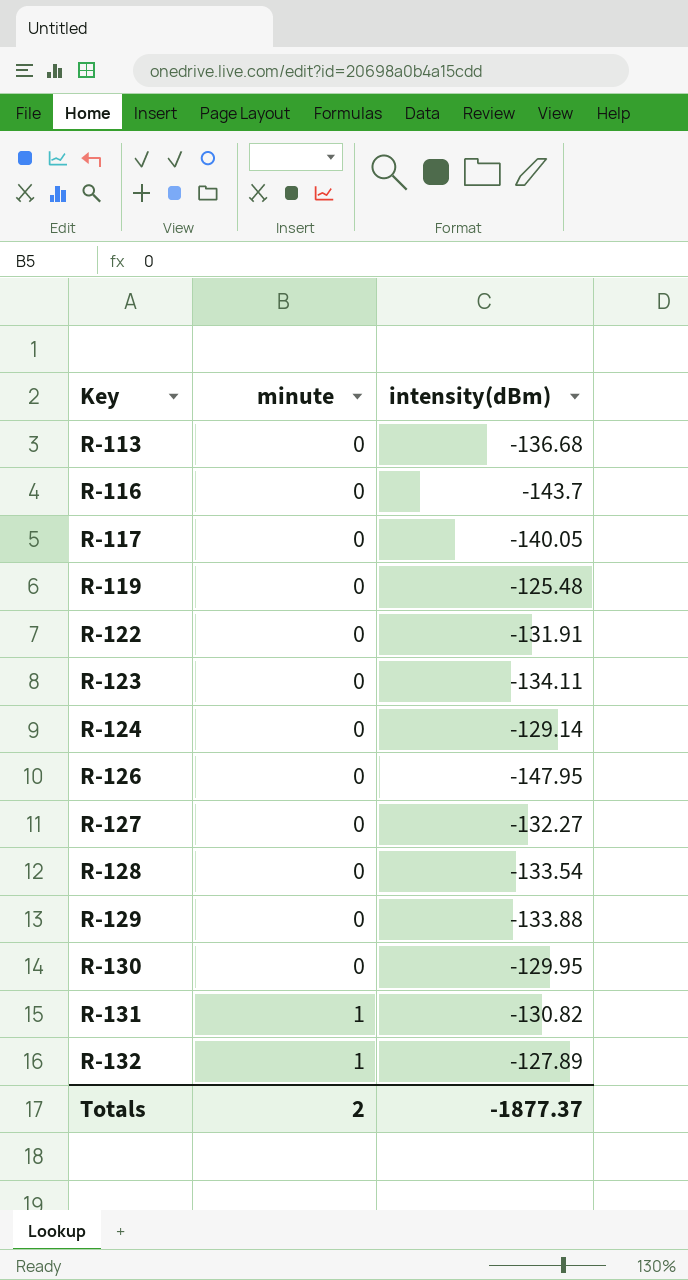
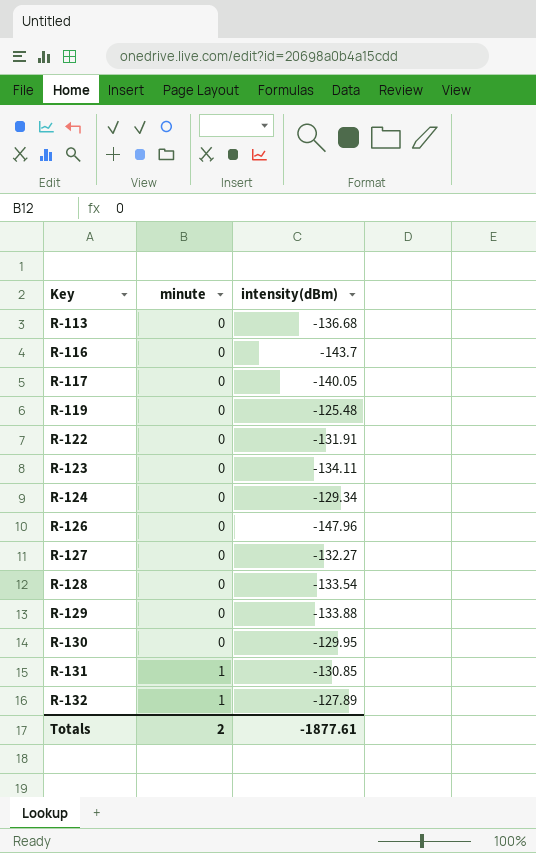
R-124 | intensity(dBm): -129.14 -> -129.34
R-126 | intensity(dBm): -147.95 -> -147.96
R-131 | intensity(dBm): -130.82 -> -130.85
Totals | intensity(dBm): -1877.37 -> -1877.61

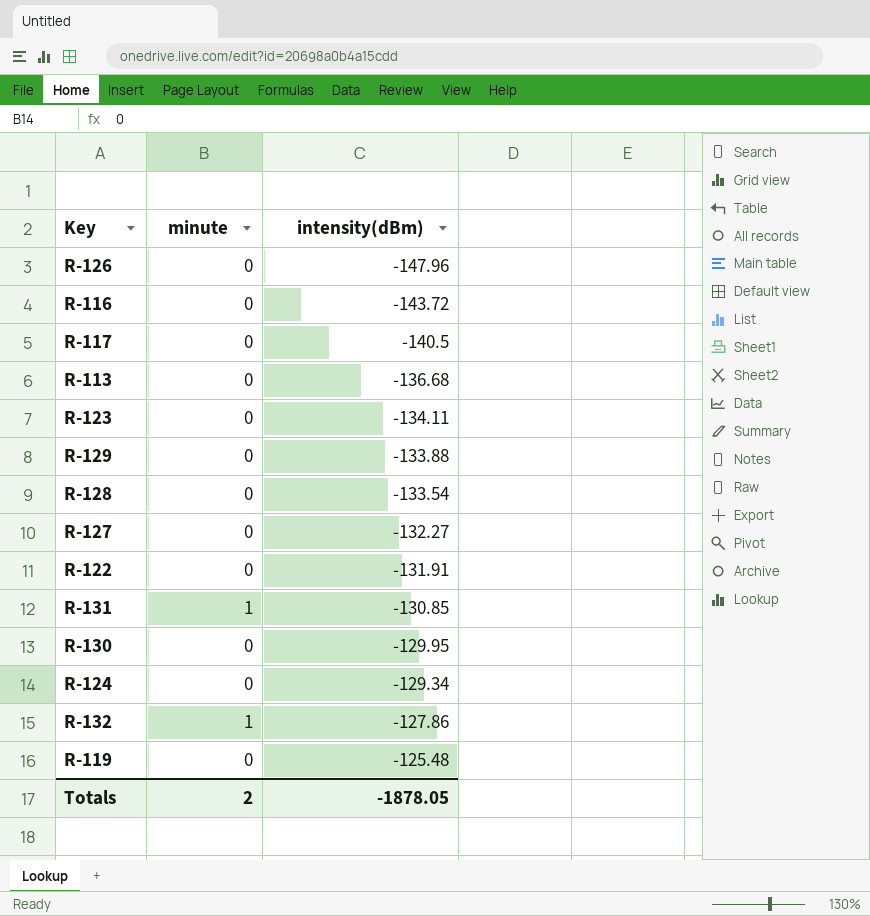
row order: Key ascending -> intensity(dBm) ascending
R-116 | intensity(dBm): -143.7 -> -143.72
R-117 | intensity(dBm): -140.05 -> -140.5
R-132 | intensity(dBm): -127.89 -> -127.86
Totals | intensity(dBm): -1877.61 -> -1878.05

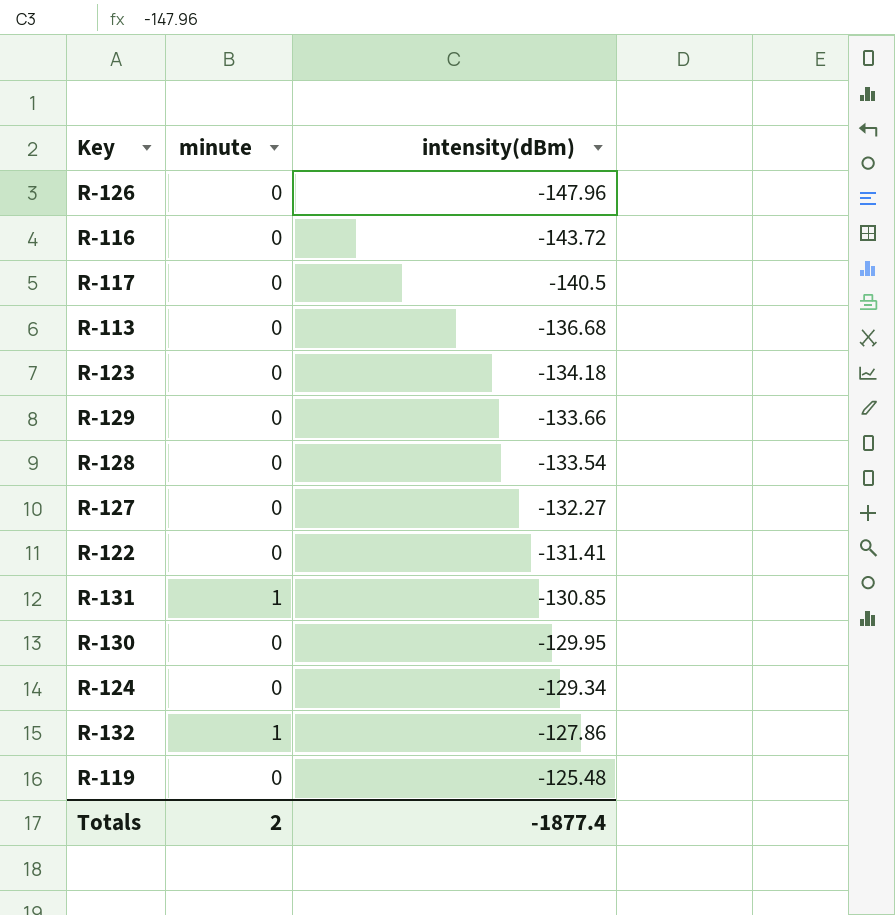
R-123 | intensity(dBm): -134.11 -> -134.18
R-129 | intensity(dBm): -133.88 -> -133.66
R-122 | intensity(dBm): -131.91 -> -131.41
Totals | intensity(dBm): -1878.05 -> -1877.4

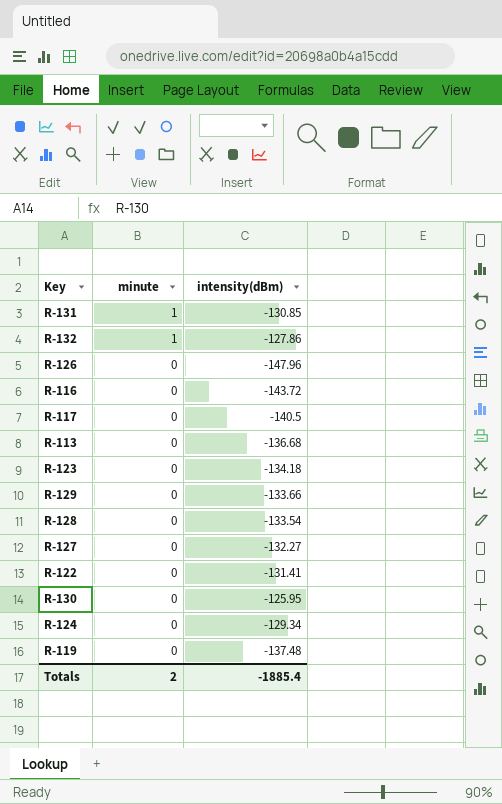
row order: intensity(dBm) ascending -> minute descending
R-130 | intensity(dBm): -129.95 -> -125.95
R-119 | intensity(dBm): -125.48 -> -137.48
Totals | intensity(dBm): -1877.4 -> -1885.4

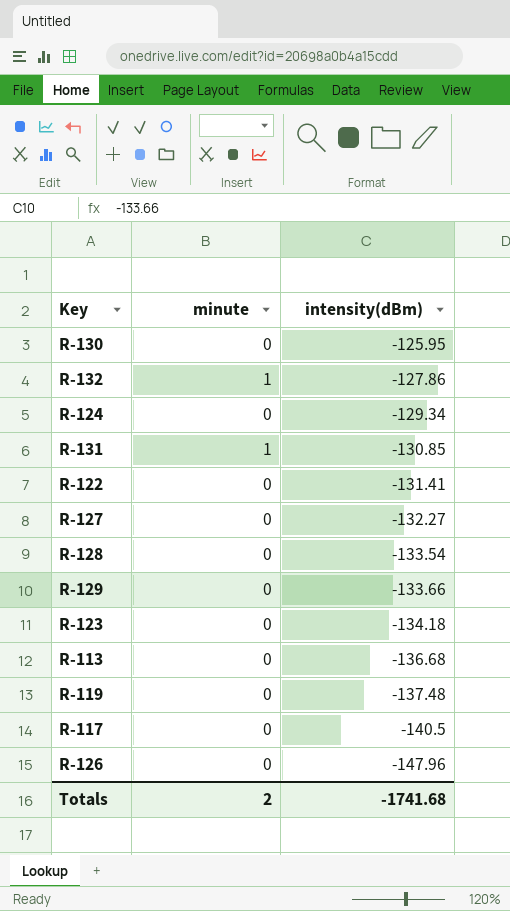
row order: minute descending -> intensity(dBm) descending
row R-116: 0 | -143.72 -> none
Totals | intensity(dBm): -1885.4 -> -1741.68

